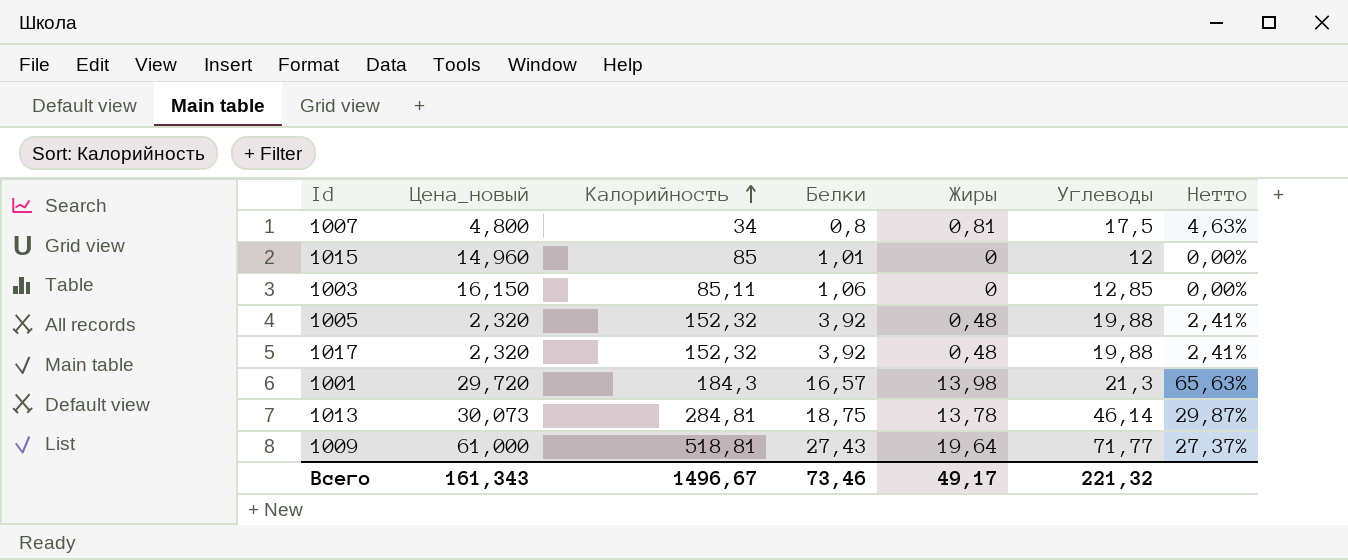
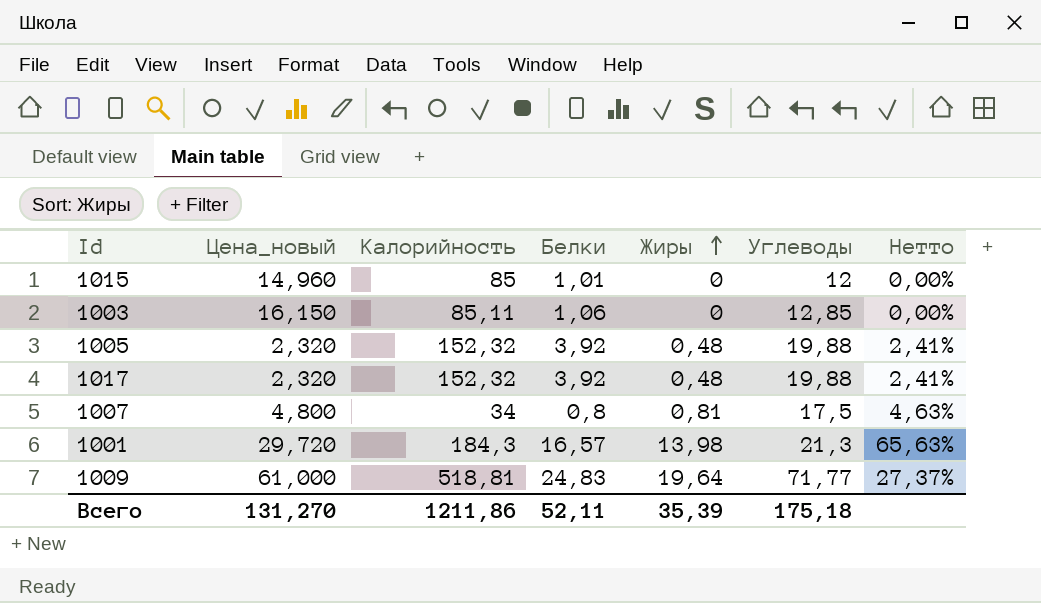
row order: Калорийность ascending -> Жиры ascending
row 1013: 30,073 | 284,81 | 18,75 | 13,78 | 46,14 | 29,87% -> none
1009 | Белки: 27,43 -> 24,83
Всего | Цена_новый: 161,343 -> 131,270
Всего | Калорийность: 1496,67 -> 1211,86
Всего | Белки: 73,46 -> 52,11
Всего | Жиры: 49,17 -> 35,39
Всего | Углеводы: 221,32 -> 175,18

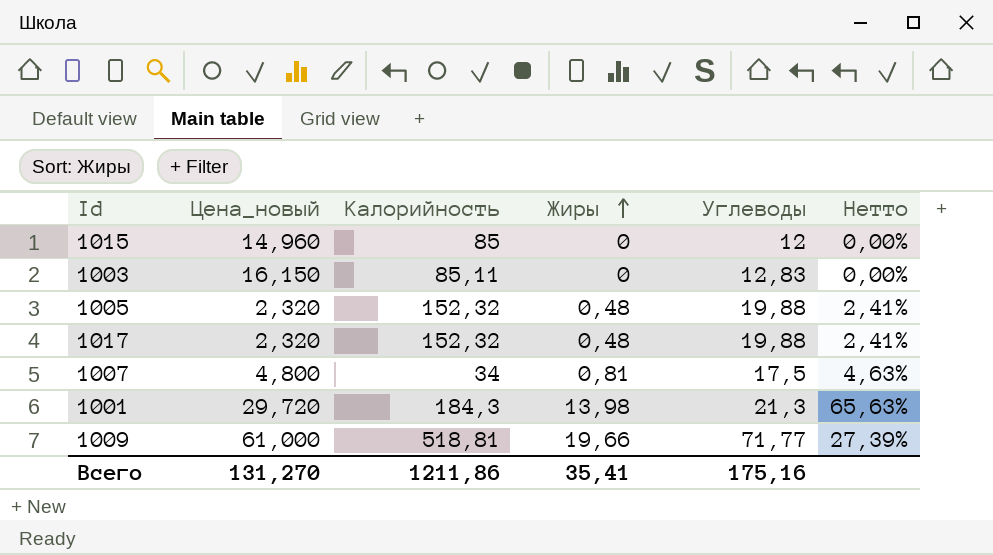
column Белки | position: 4 -> none
1003 | Углеводы: 12,85 -> 12,83
1009 | Жиры: 19,64 -> 19,66
1009 | Нетто: 27,37% -> 27,39%
Всего | Жиры: 35,39 -> 35,41
Всего | Углеводы: 175,18 -> 175,16

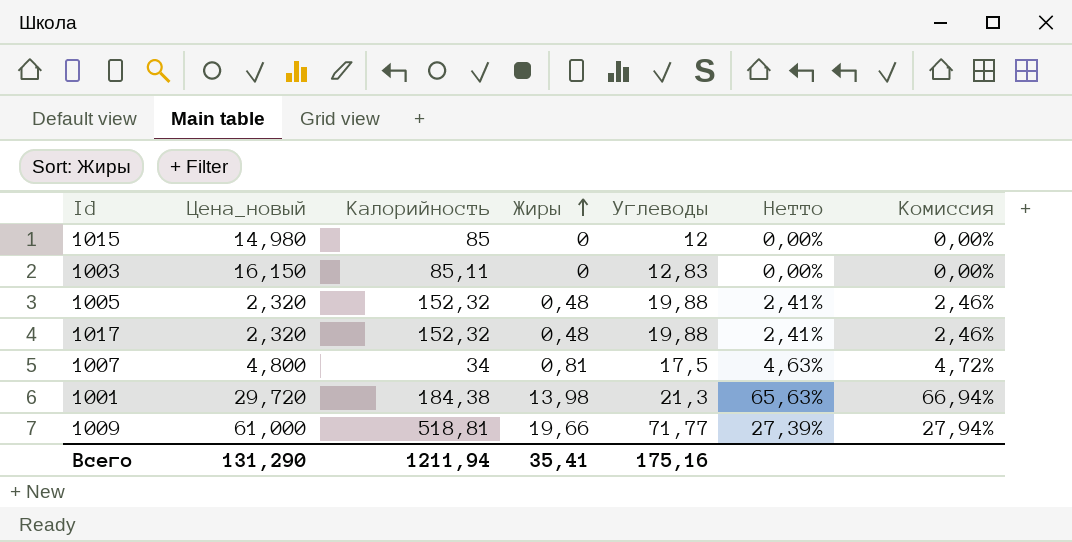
column Комиссия | formula: none -> [Нетто] * 1,02
1015 | Цена_новый: 14,960 -> 14,980
1001 | Калорийность: 184,3 -> 184,38
Всего | Цена_новый: 131,270 -> 131,290
Всего | Калорийность: 1211,86 -> 1211,94

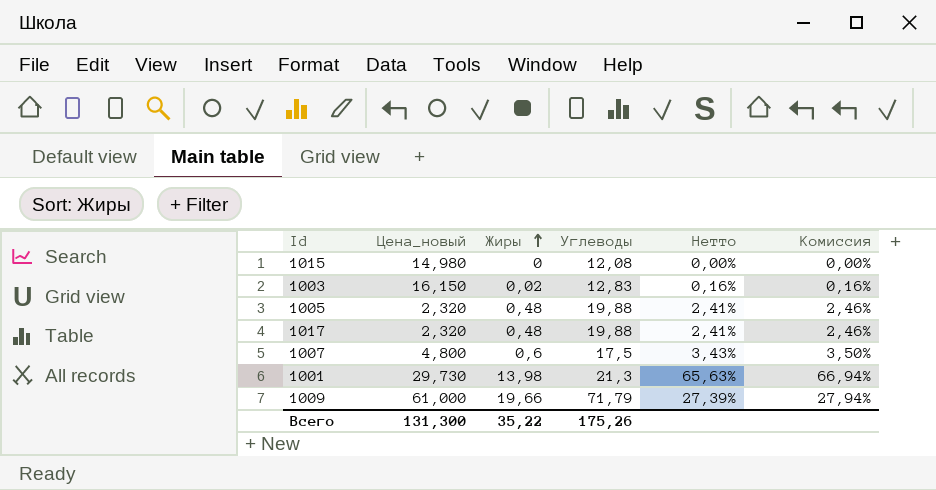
column Калорийность | position: 3 -> none
1015 | Углеводы: 12 -> 12,08
1003 | Жиры: 0 -> 0,02
1003 | Нетто: 0,00% -> 0,16%
1003 | Комиссия: 0,00% -> 0,16%
1007 | Жиры: 0,81 -> 0,6
1007 | Нетто: 4,63% -> 3,43%
1007 | Комиссия: 4,72% -> 3,50%
1001 | Цена_новый: 29,720 -> 29,730
1009 | Углеводы: 71,77 -> 71,79
Всего | Цена_новый: 131,290 -> 131,300
Всего | Жиры: 35,41 -> 35,22
Всего | Углеводы: 175,16 -> 175,26

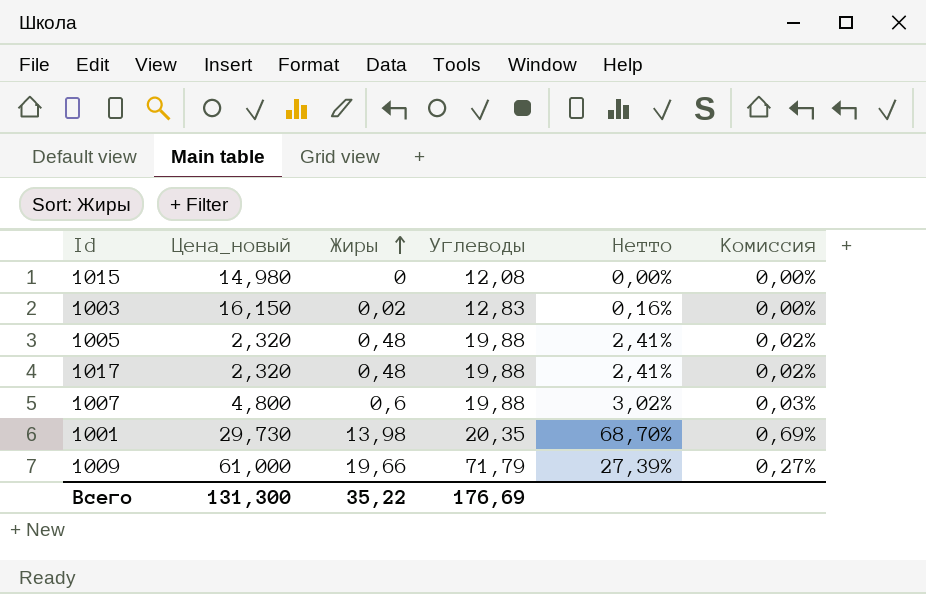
column Комиссия | formula: [Нетто] * 1,02 -> [Нетто] * 0,01
1007 | Углеводы: 17,5 -> 19,88
1007 | Нетто: 3,43% -> 3,02%
1001 | Углеводы: 21,3 -> 20,35
1001 | Нетто: 65,63% -> 68,70%
Всего | Углеводы: 175,26 -> 176,69

